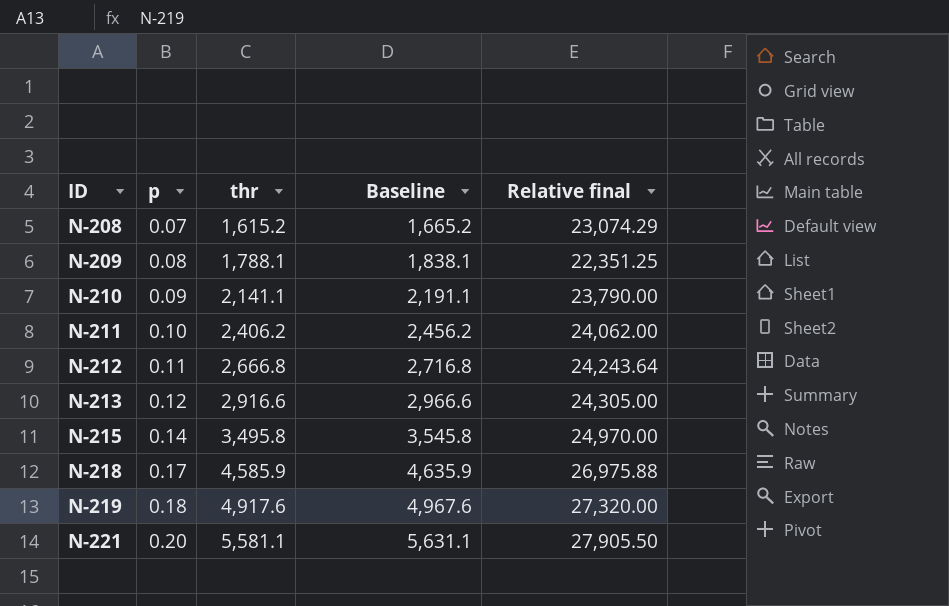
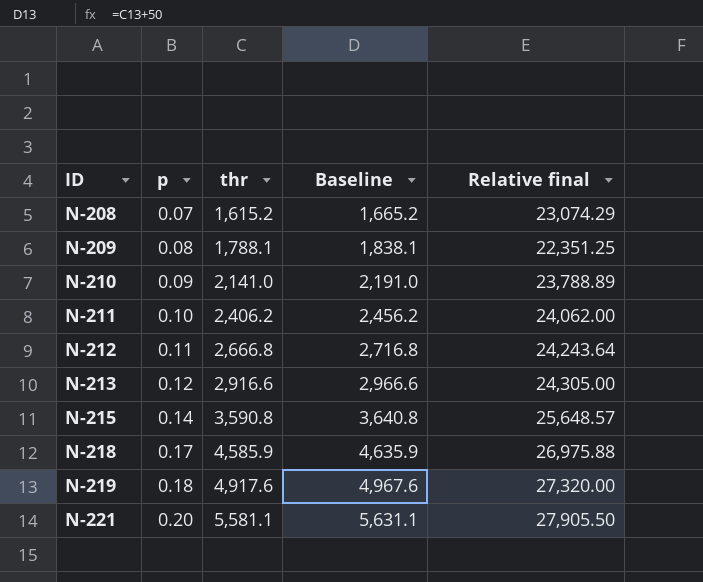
N-210 | thr: 2,141.1 -> 2,141.0
N-210 | Baseline: 2,191.1 -> 2,191.0
N-210 | Relative final: 23,790.00 -> 23,788.89
N-215 | thr: 3,495.8 -> 3,590.8
N-215 | Baseline: 3,545.8 -> 3,640.8
N-215 | Relative final: 24,970.00 -> 25,648.57

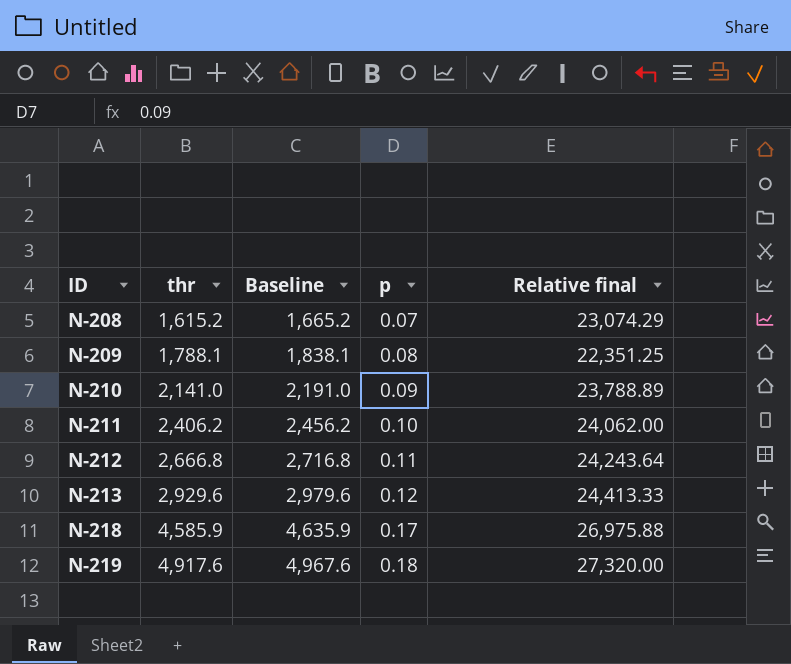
column p | position: 2 -> 4
row N-215: 0.14 | 3,590.8 | 3,640.8 | 25,648.57 -> none
row N-221: 0.20 | 5,581.1 | 5,631.1 | 27,905.50 -> none
N-213 | thr: 2,916.6 -> 2,929.6
N-213 | Baseline: 2,966.6 -> 2,979.6
N-213 | Relative final: 24,305.00 -> 24,413.33

